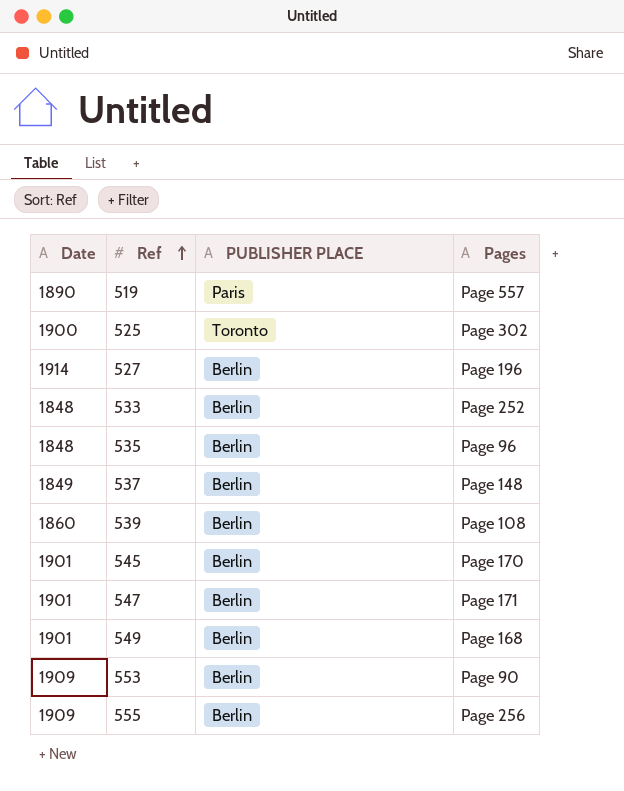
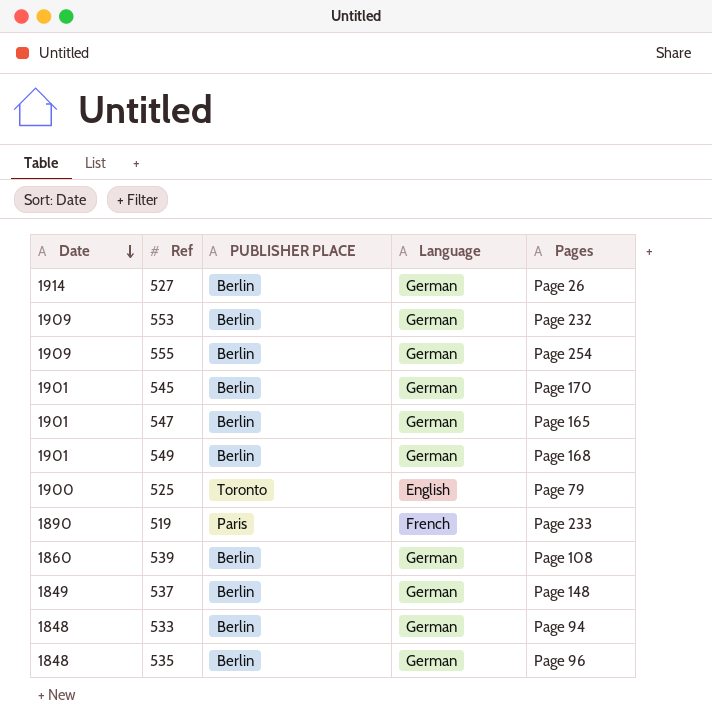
row order: Ref ascending -> Date descending
column Language | position: none -> 4
527 | Pages: Page 196 -> Page 26
553 | Pages: Page 90 -> Page 232
555 | Pages: Page 256 -> Page 254
547 | Pages: Page 171 -> Page 165
525 | Pages: Page 302 -> Page 79
519 | Pages: Page 557 -> Page 233
533 | Pages: Page 252 -> Page 94

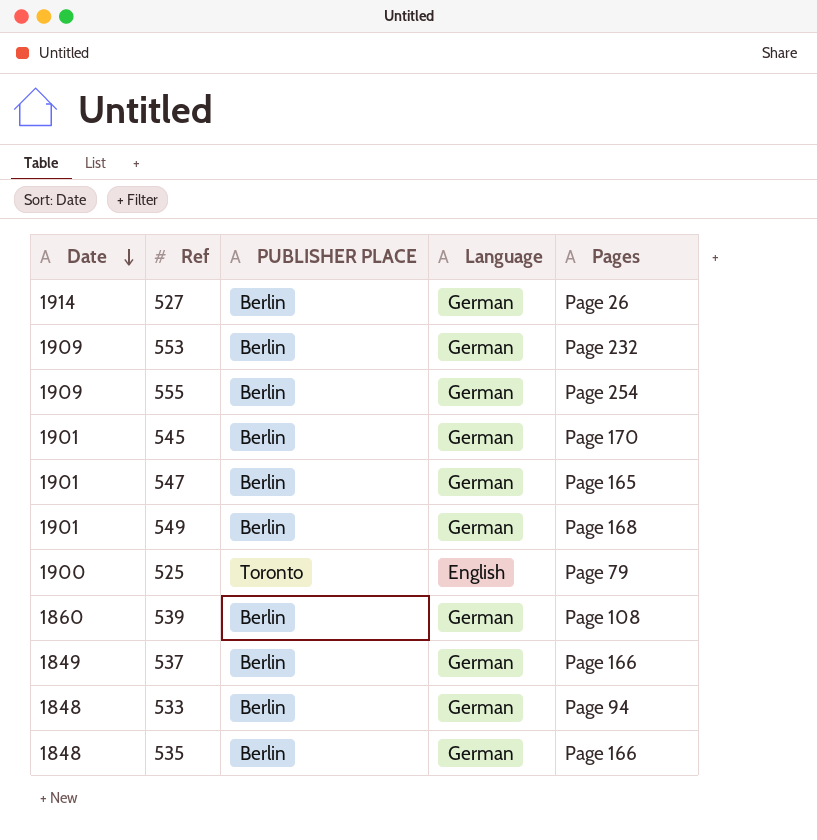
row 519: 1890 | Paris | French | Page 233 -> none
537 | Pages: Page 148 -> Page 166
535 | Pages: Page 96 -> Page 166

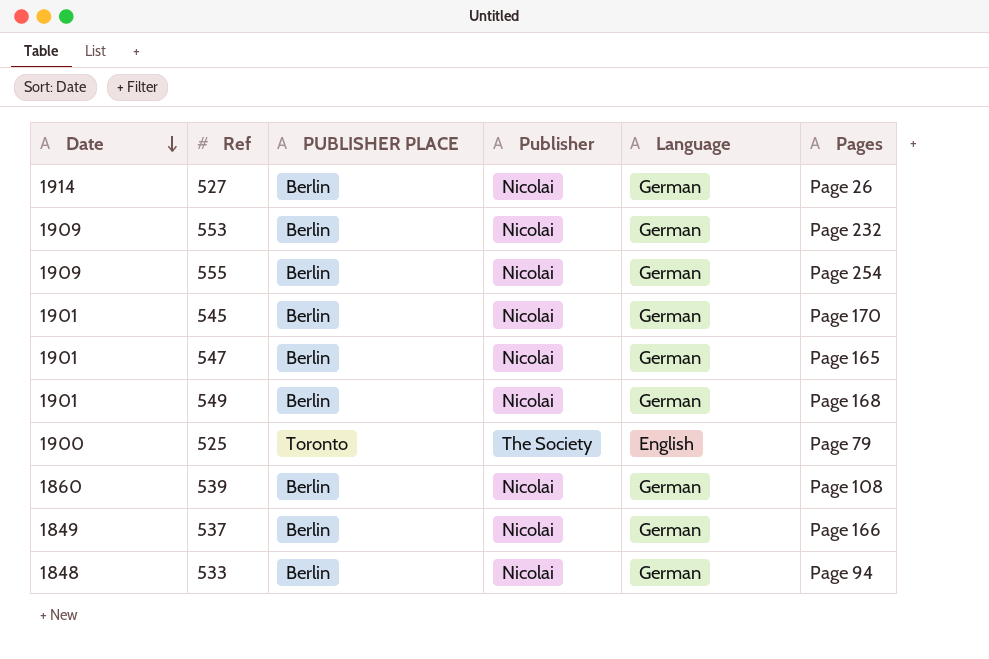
column Publisher | position: none -> 4
row 535: 1848 | Berlin | German | Page 166 -> none

